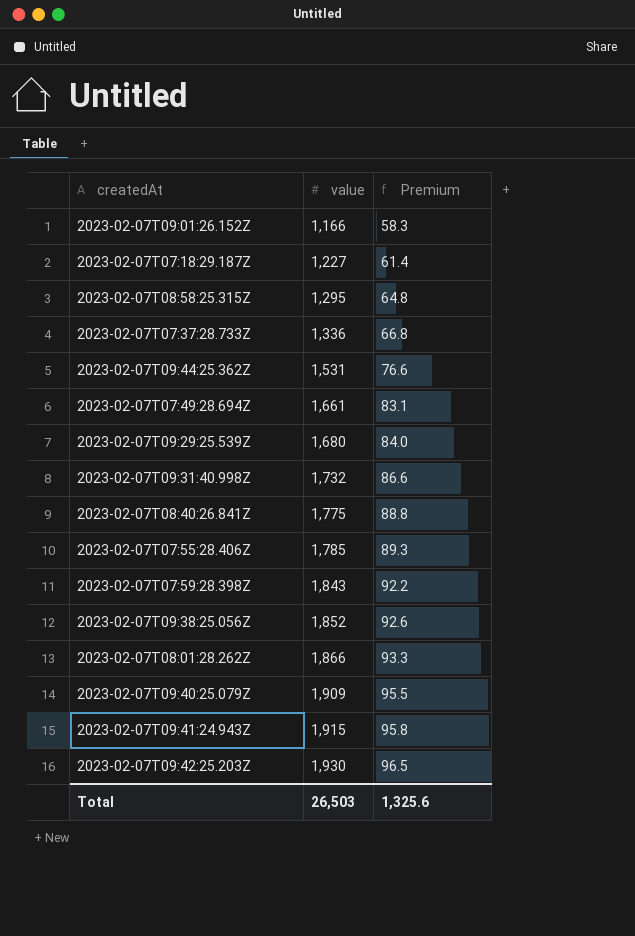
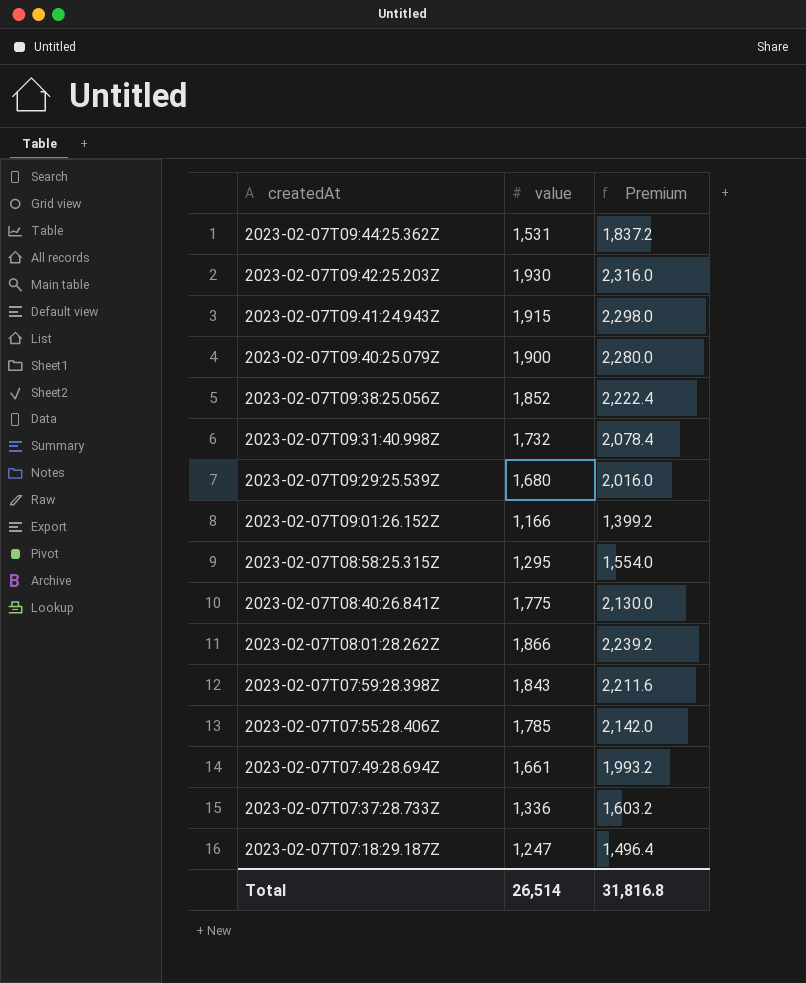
row order: value ascending -> createdAt descending
column Premium | formula: [value] * 0.05 -> [value] * 1.2
2023-02-07T09:40:25.079Z | value: 1,909 -> 1,900
2023-02-07T07:18:29.187Z | value: 1,227 -> 1,247
Total | value: 26,503 -> 26,514
Total | Premium: 1,325.6 -> 31,816.8

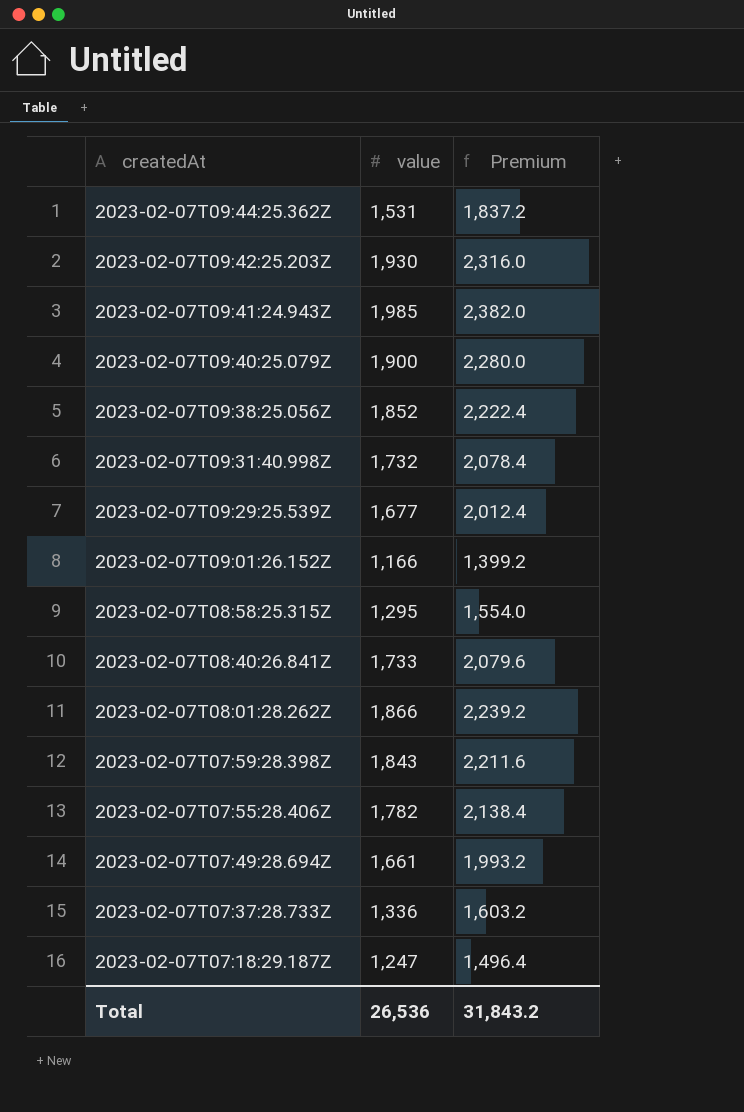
2023-02-07T09:41:24.943Z | value: 1,915 -> 1,985
2023-02-07T09:41:24.943Z | Premium: 2,298.0 -> 2,382.0
2023-02-07T09:29:25.539Z | value: 1,680 -> 1,677
2023-02-07T09:29:25.539Z | Premium: 2,016.0 -> 2,012.4
2023-02-07T08:40:26.841Z | value: 1,775 -> 1,733
2023-02-07T08:40:26.841Z | Premium: 2,130.0 -> 2,079.6
2023-02-07T07:55:28.406Z | value: 1,785 -> 1,782
2023-02-07T07:55:28.406Z | Premium: 2,142.0 -> 2,138.4
Total | value: 26,514 -> 26,536
Total | Premium: 31,816.8 -> 31,843.2

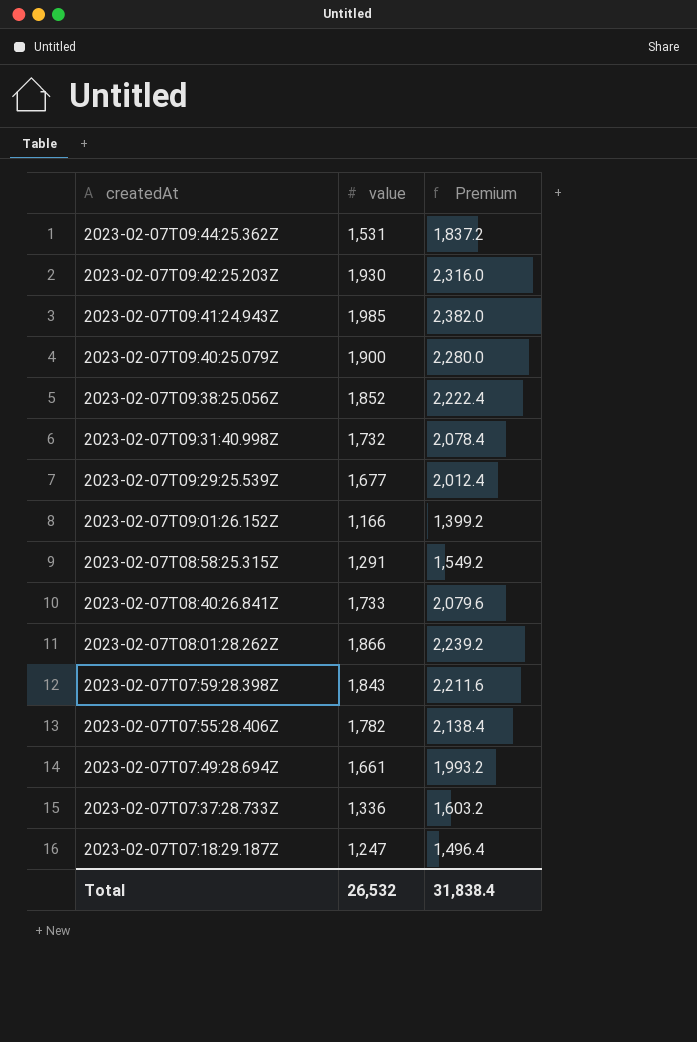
2023-02-07T08:58:25.315Z | value: 1,295 -> 1,291
2023-02-07T08:58:25.315Z | Premium: 1,554.0 -> 1,549.2
Total | value: 26,536 -> 26,532
Total | Premium: 31,843.2 -> 31,838.4

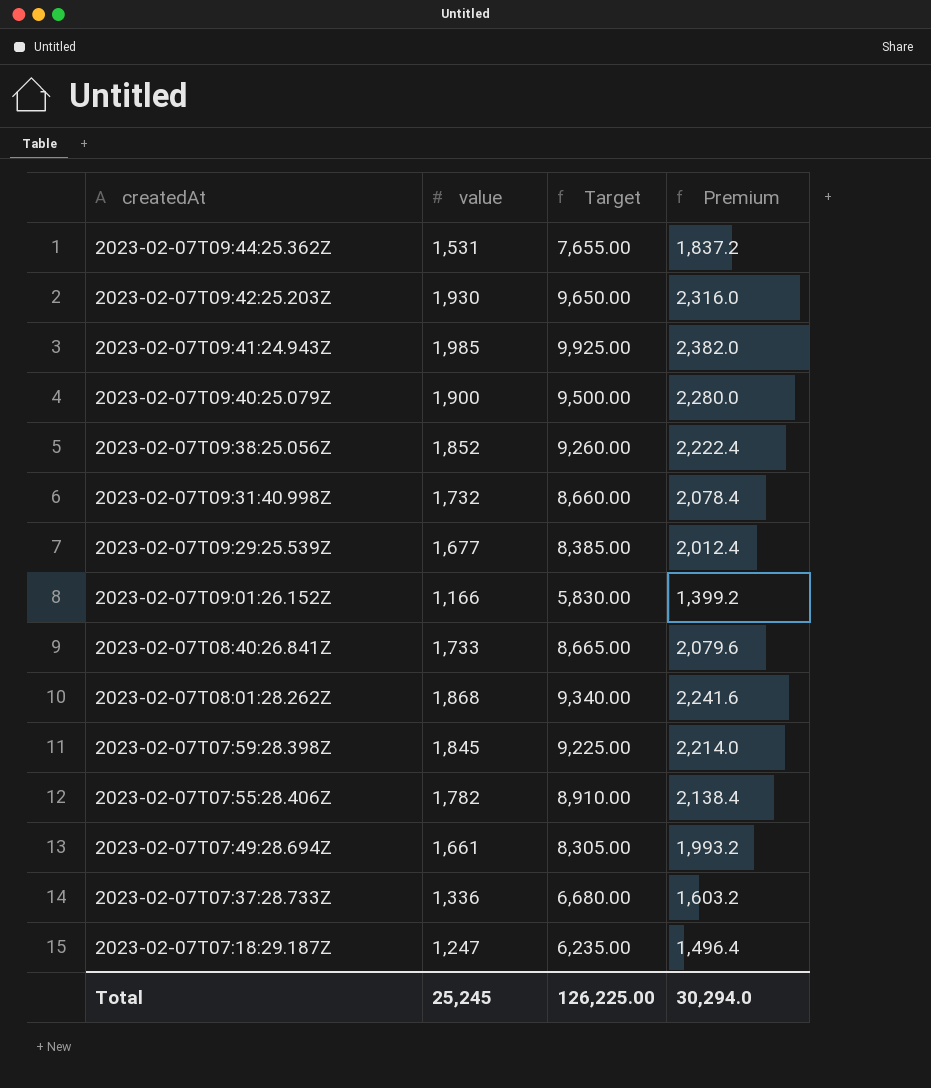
column Target | formula: none -> [value] * 5
row 2023-02-07T08:58:25.315Z: 1,291 | 1,549.2 -> none
2023-02-07T08:01:28.262Z | value: 1,866 -> 1,868
2023-02-07T08:01:28.262Z | Premium: 2,239.2 -> 2,241.6
2023-02-07T07:59:28.398Z | value: 1,843 -> 1,845
2023-02-07T07:59:28.398Z | Premium: 2,211.6 -> 2,214.0
Total | value: 26,532 -> 25,245
Total | Premium: 31,838.4 -> 30,294.0

